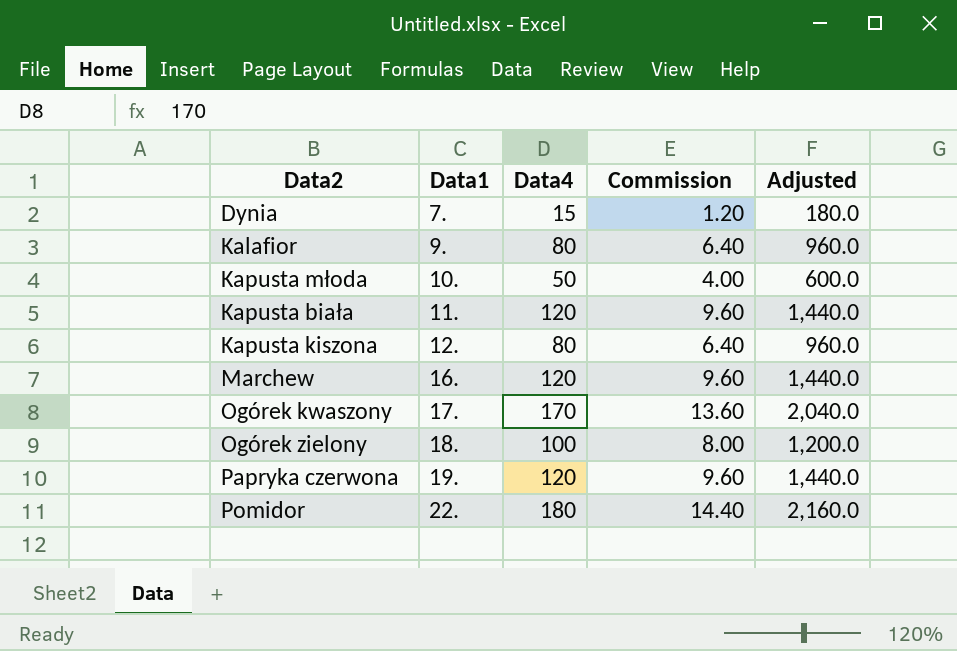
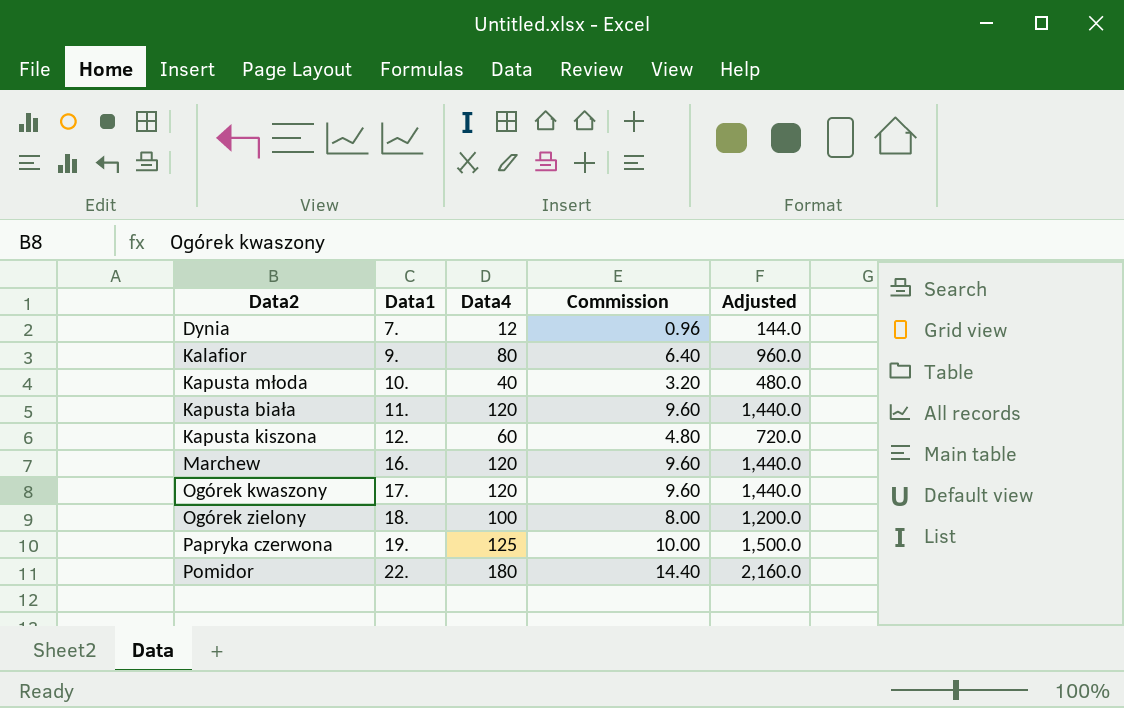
Dynia | Data4: 15 -> 12
Dynia | Commission: 1.20 -> 0.96
Dynia | Adjusted: 180.0 -> 144.0
Kapusta młoda | Data4: 50 -> 40
Kapusta młoda | Commission: 4.00 -> 3.20
Kapusta młoda | Adjusted: 600.0 -> 480.0
Kapusta kiszona | Data4: 80 -> 60
Kapusta kiszona | Commission: 6.40 -> 4.80
Kapusta kiszona | Adjusted: 960.0 -> 720.0
Ogórek kwaszony | Data4: 170 -> 120
Ogórek kwaszony | Commission: 13.60 -> 9.60
Ogórek kwaszony | Adjusted: 2,040.0 -> 1,440.0
Papryka czerwona | Data4: 120 -> 125
Papryka czerwona | Commission: 9.60 -> 10.00
Papryka czerwona | Adjusted: 1,440.0 -> 1,500.0

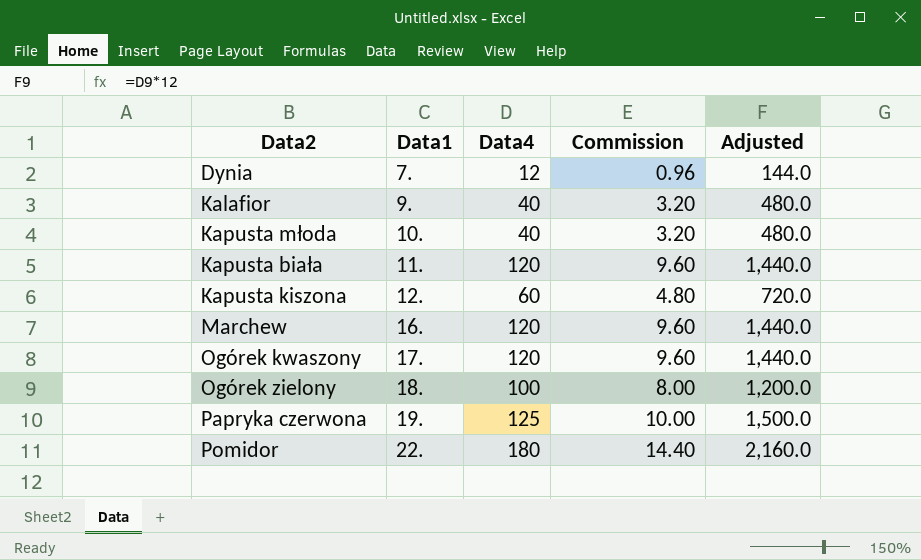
Kalafior | Data4: 80 -> 40
Kalafior | Commission: 6.40 -> 3.20
Kalafior | Adjusted: 960.0 -> 480.0

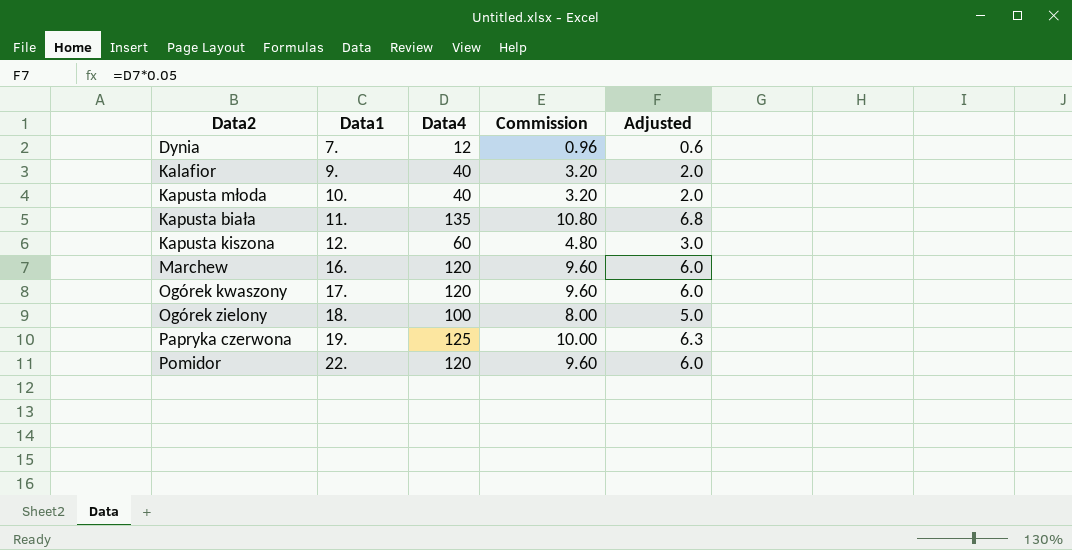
column Adjusted | formula: [Data4] * 12 -> [Data4] * 0.05
Kapusta biała | Data4: 120 -> 135
Kapusta biała | Commission: 9.60 -> 10.80
Pomidor | Data4: 180 -> 120
Pomidor | Commission: 14.40 -> 9.60

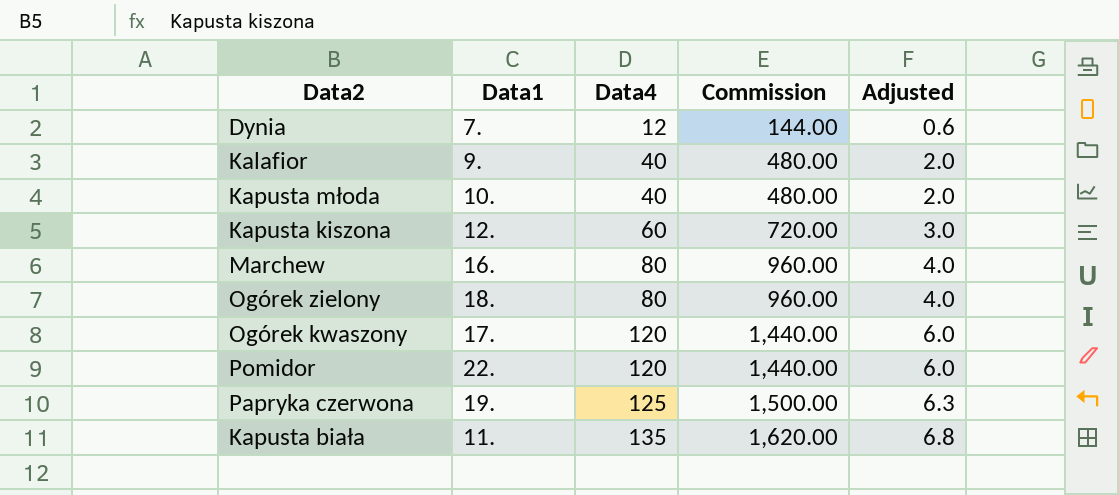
row order: Data1 ascending -> Data4 ascending
column Commission | formula: [Data4] * 0.08 -> [Data4] * 12
Marchew | Data4: 120 -> 80
Marchew | Adjusted: 6.0 -> 4.0
Ogórek zielony | Data4: 100 -> 80
Ogórek zielony | Adjusted: 5.0 -> 4.0

